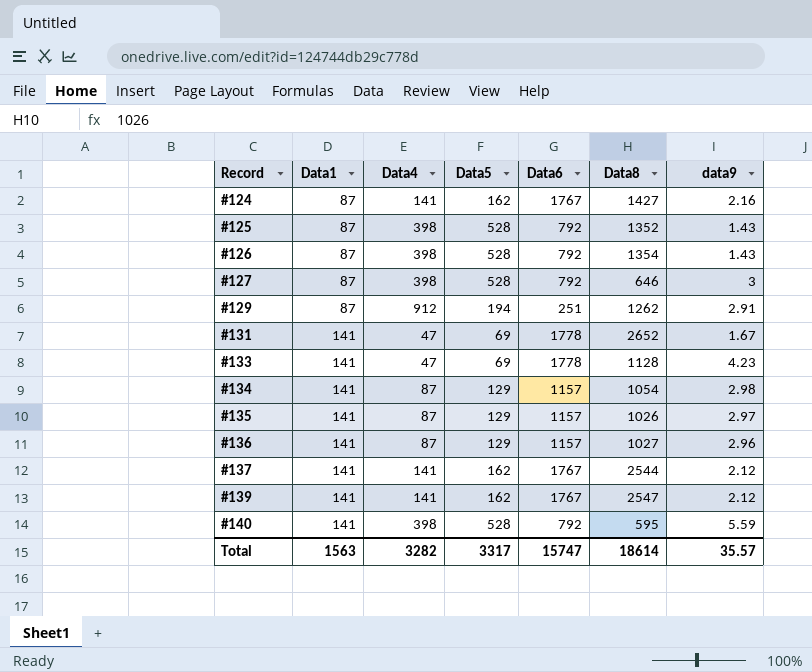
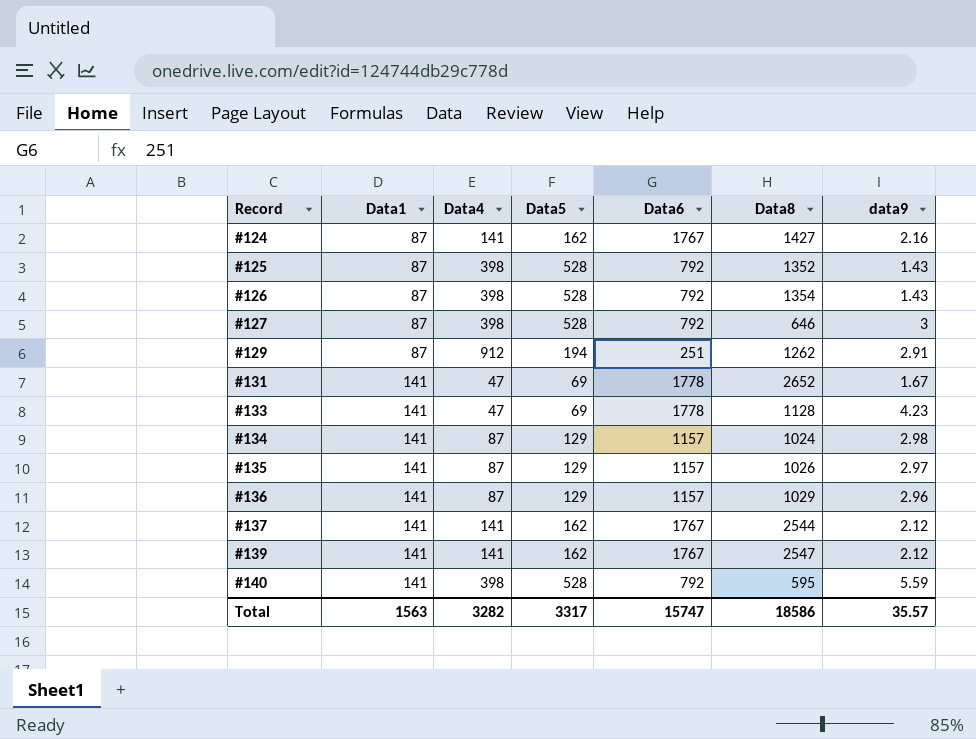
#134 | Data8: 1054 -> 1024
#136 | Data8: 1027 -> 1029
Total | Data8: 18614 -> 18586

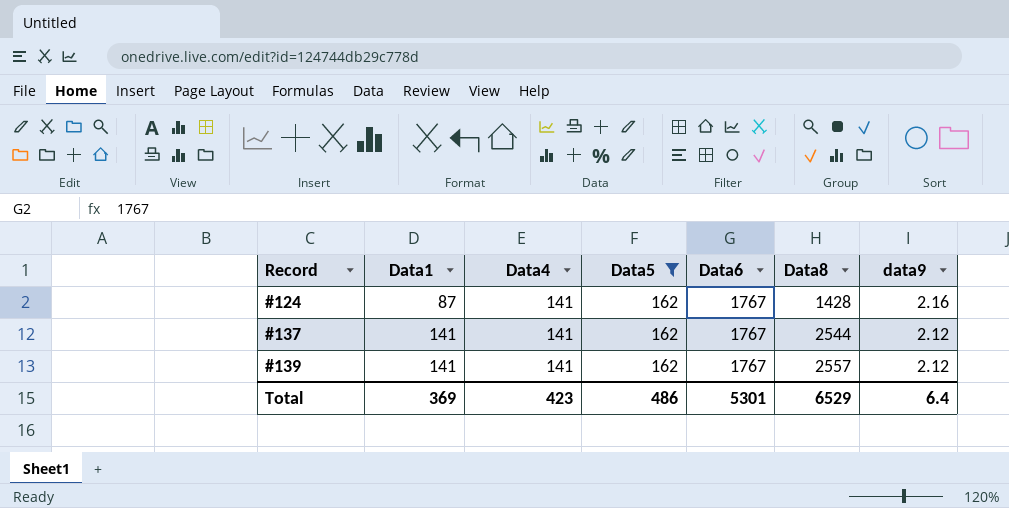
filter: none -> Data5 = 162
#124 | Data8: 1427 -> 1428
#139 | Data8: 2547 -> 2557
Total | Data1: 1563 -> 369
Total | Data4: 3282 -> 423
Total | Data5: 3317 -> 486
Total | Data6: 15747 -> 5301
Total | Data8: 18586 -> 6529
Total | data9: 35.57 -> 6.4

